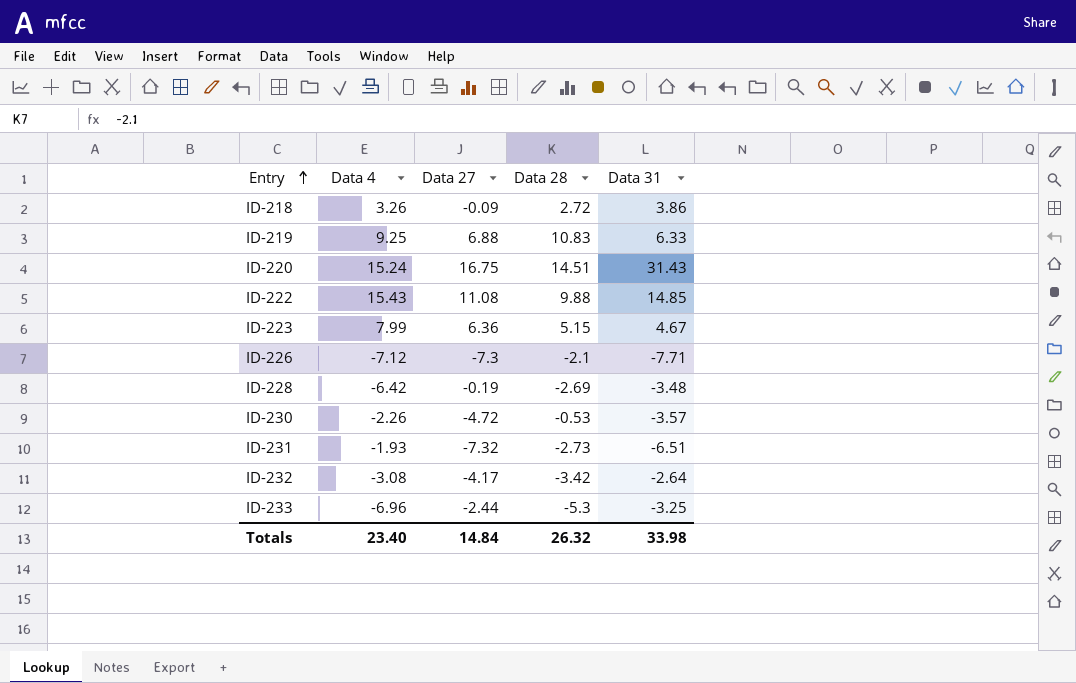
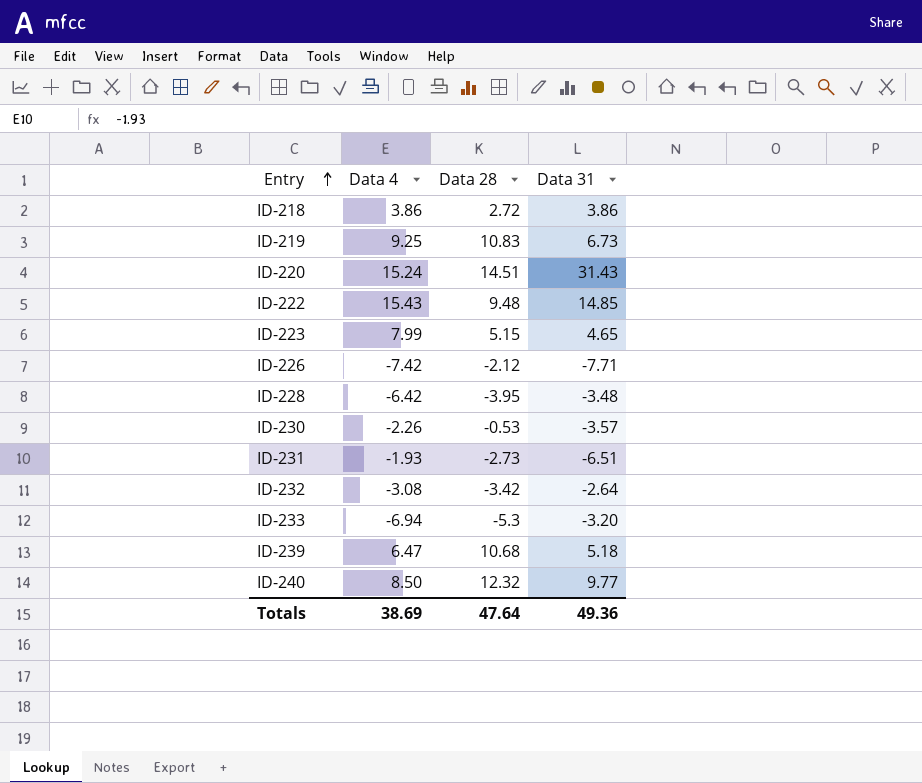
column Data 27 | position: 3 -> none
ID-218 | Data 4: 3.26 -> 3.86
ID-219 | Data 31: 6.33 -> 6.73
ID-222 | Data 28: 9.88 -> 9.48
ID-223 | Data 31: 4.67 -> 4.65
ID-226 | Data 4: -7.12 -> -7.42
ID-226 | Data 28: -2.1 -> -2.12
ID-228 | Data 28: -2.69 -> -3.95
ID-233 | Data 4: -6.96 -> -6.94
ID-233 | Data 31: -3.25 -> -3.20
row ID-239: none -> 6.47 | 10.68 | 5.18
row ID-240: none -> 8.50 | 12.32 | 9.77
Totals | Data 4: 23.40 -> 38.69
Totals | Data 28: 26.32 -> 47.64
Totals | Data 31: 33.98 -> 49.36

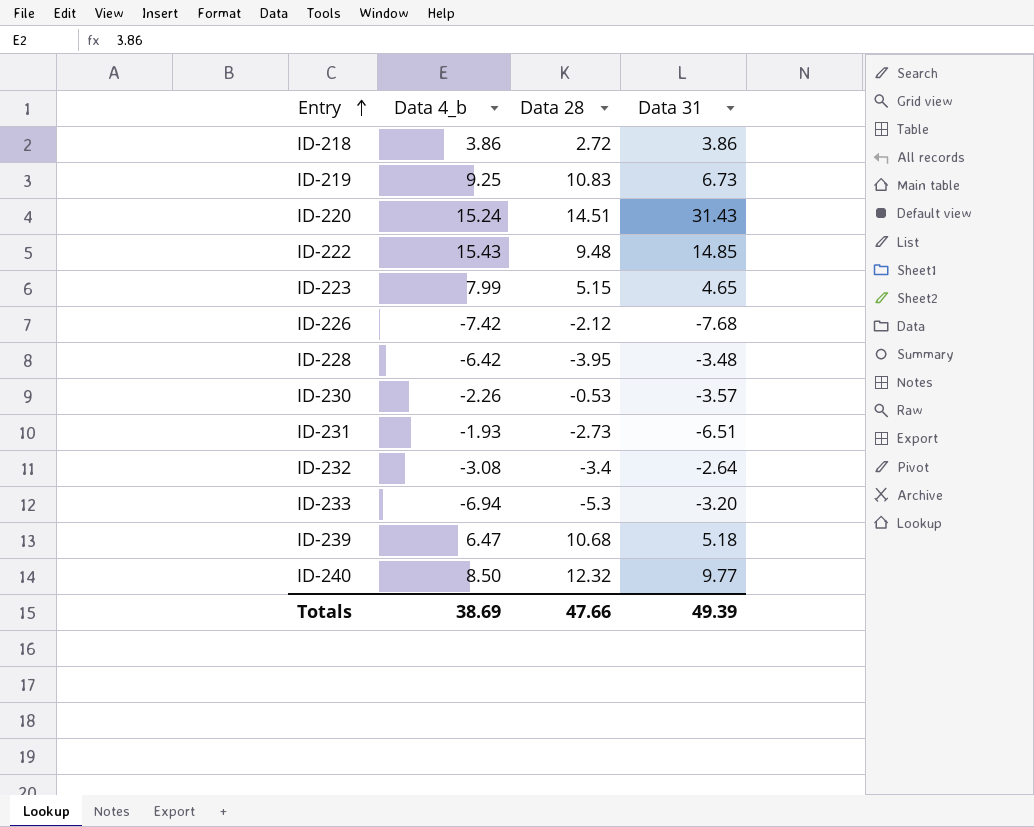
column name: Data 4 -> Data 4_b
ID-226 | Data 31: -7.71 -> -7.68
ID-232 | Data 28: -3.42 -> -3.4
Totals | Data 28: 47.64 -> 47.66
Totals | Data 31: 49.36 -> 49.39

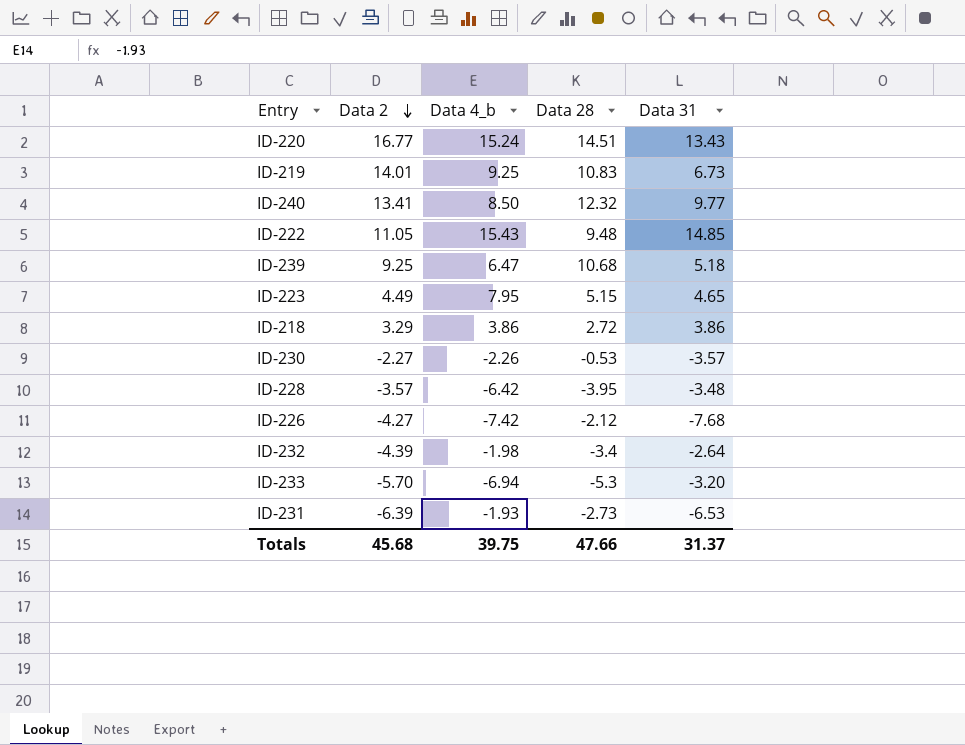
row order: Entry ascending -> Data 2 descending
column Data 2 | position: none -> 2
ID-220 | Data 31: 31.43 -> 13.43
ID-223 | Data 4_b: 7.99 -> 7.95
ID-232 | Data 4_b: -3.08 -> -1.98
ID-231 | Data 31: -6.51 -> -6.53
Totals | Data 4_b: 38.69 -> 39.75
Totals | Data 31: 49.39 -> 31.37

